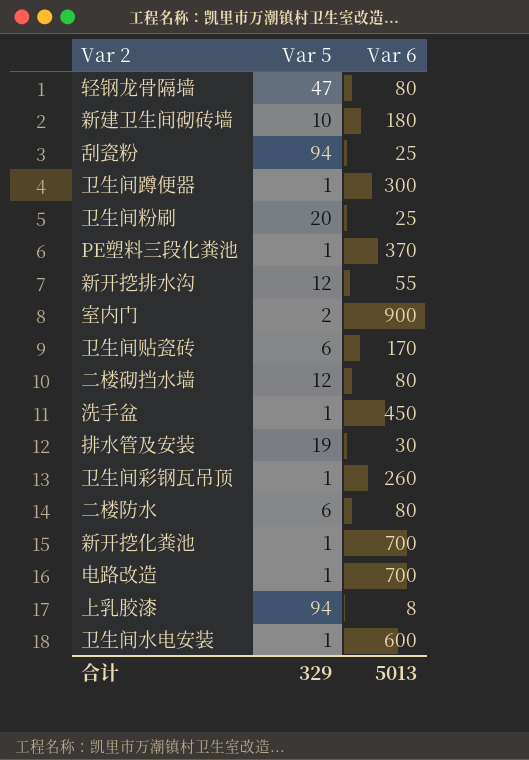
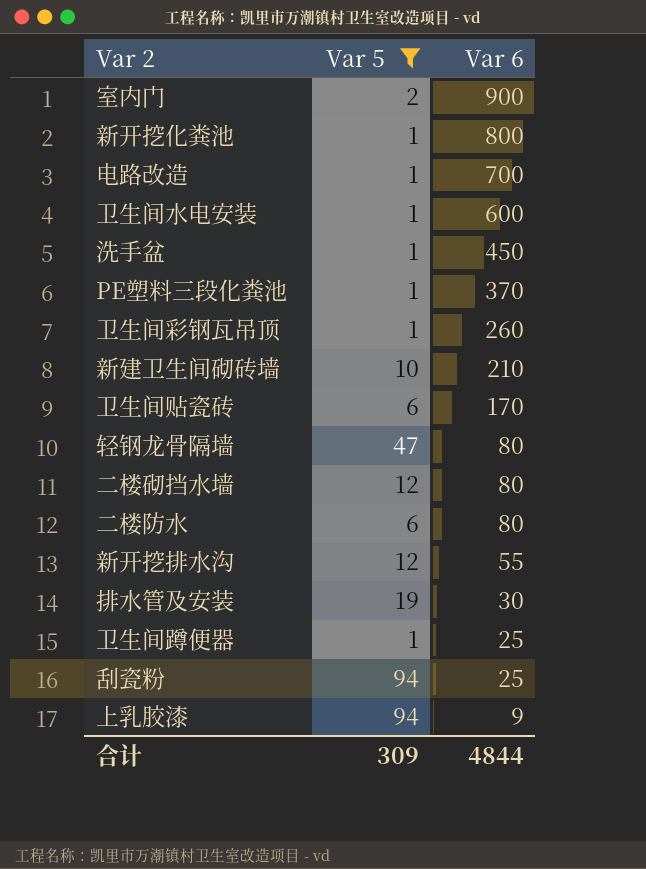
filter: none -> Var 5 != 20
row order: none -> Var 6 descending
新开挖化粪池 | Var 6: 700 -> 800
新建卫生间砌砖墙 | Var 6: 180 -> 210
卫生间蹲便器 | Var 6: 300 -> 25
上乳胶漆 | Var 6: 8 -> 9
合计 | Var 5: 329 -> 309
合计 | Var 6: 5013 -> 4844

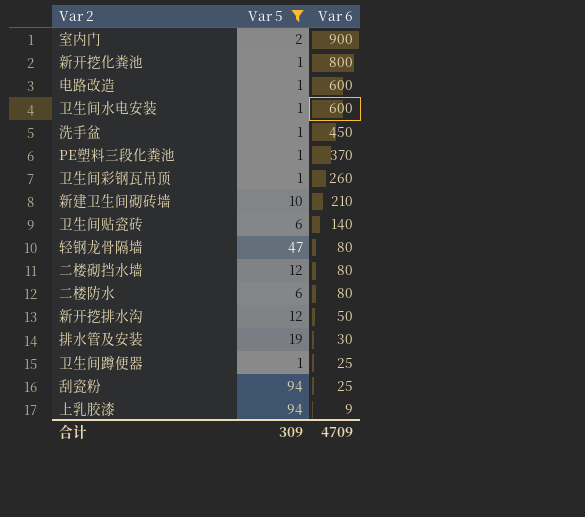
电路改造 | Var 6: 700 -> 600
卫生间贴瓷砖 | Var 6: 170 -> 140
新开挖排水沟 | Var 6: 55 -> 50
合计 | Var 6: 4844 -> 4709

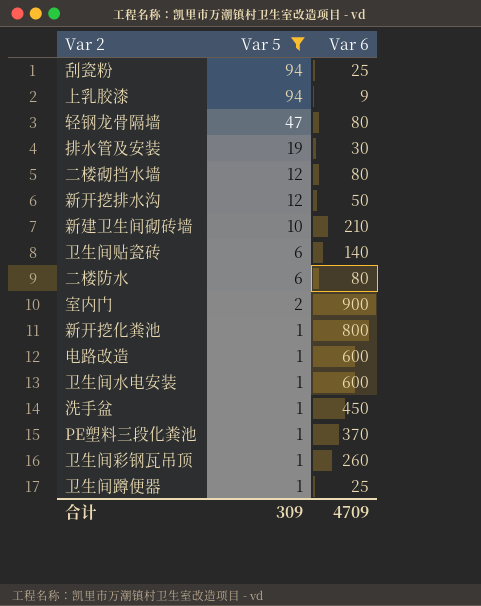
row order: Var 6 descending -> Var 5 descending

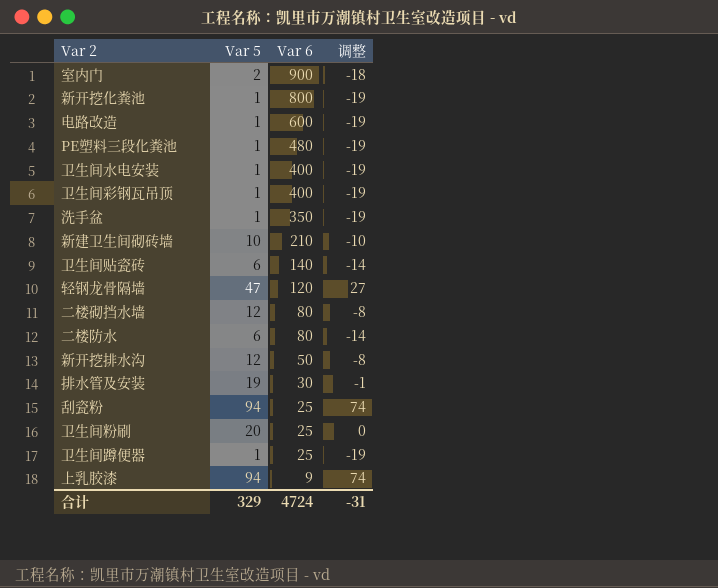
filter: Var 5 != 20 -> none
row order: Var 5 descending -> Var 6 descending
column 调整 | formula: none -> [Var 5] - 20
PE塑料三段化粪池 | Var 6: 370 -> 480
卫生间水电安装 | Var 6: 600 -> 400
卫生间彩钢瓦吊顶 | Var 6: 260 -> 400
洗手盆 | Var 6: 450 -> 350
轻钢龙骨隔墙 | Var 6: 80 -> 120
合计 | Var 5: 309 -> 329
合计 | Var 6: 4709 -> 4724

